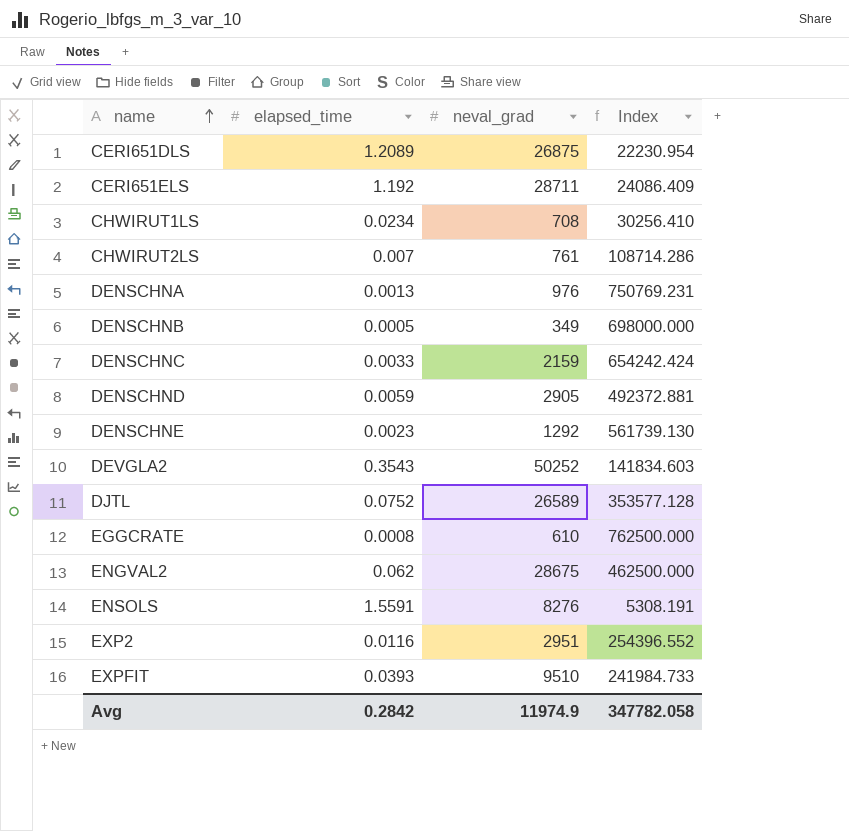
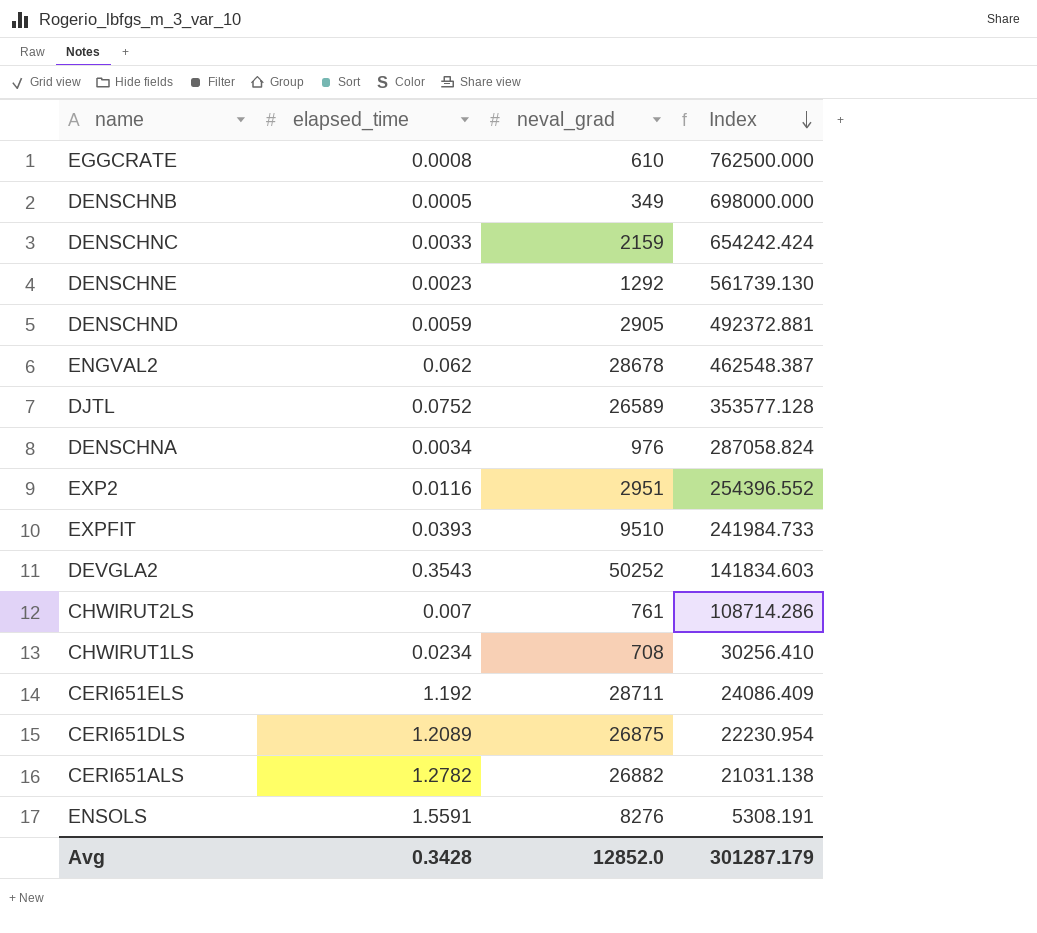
row order: name ascending -> Index descending
ENGVAL2 | neval_grad: 28675 -> 28678
ENGVAL2 | Index: 462500.000 -> 462548.387
DENSCHNA | elapsed_time: 0.0013 -> 0.0034
DENSCHNA | Index: 750769.231 -> 287058.824
row CERI651ALS: none -> 1.2782 | 26882 | 21031.138
Avg | elapsed_time: 0.2842 -> 0.3428
Avg | neval_grad: 11974.9 -> 12852.0
Avg | Index: 347782.058 -> 301287.179

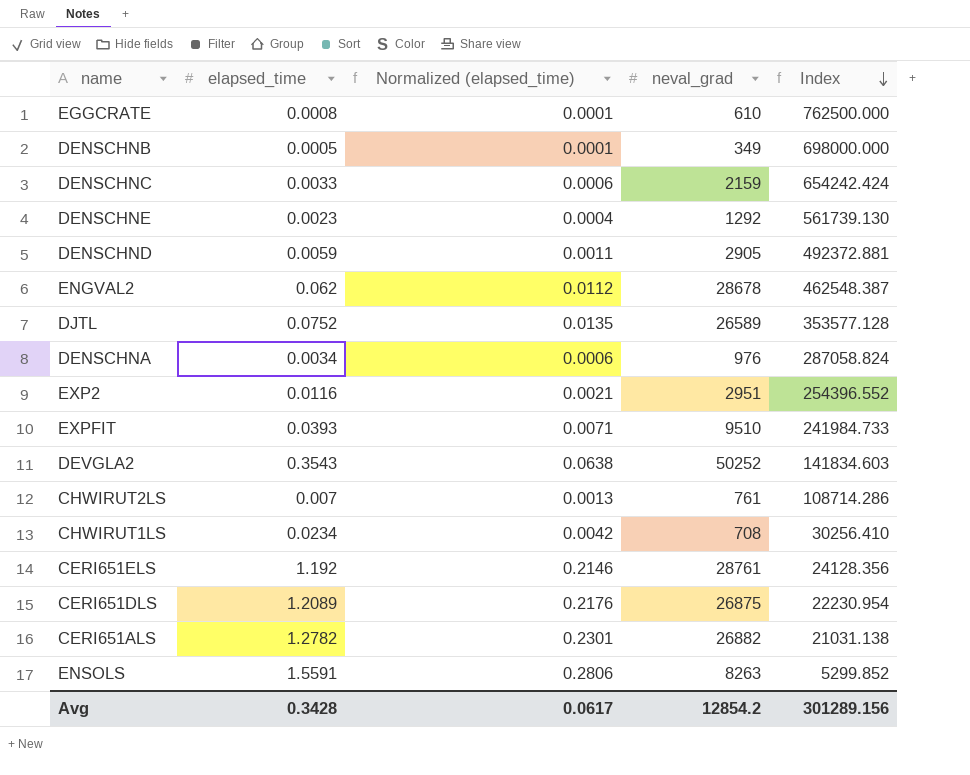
column Normalized (elapsed_time) | formula: none -> [elapsed_time] * 0.18
CERI651ELS | neval_grad: 28711 -> 28761
CERI651ELS | Index: 24086.409 -> 24128.356
ENSOLS | neval_grad: 8276 -> 8263
ENSOLS | Index: 5308.191 -> 5299.852
Avg | neval_grad: 12852.0 -> 12854.2
Avg | Index: 301287.179 -> 301289.156

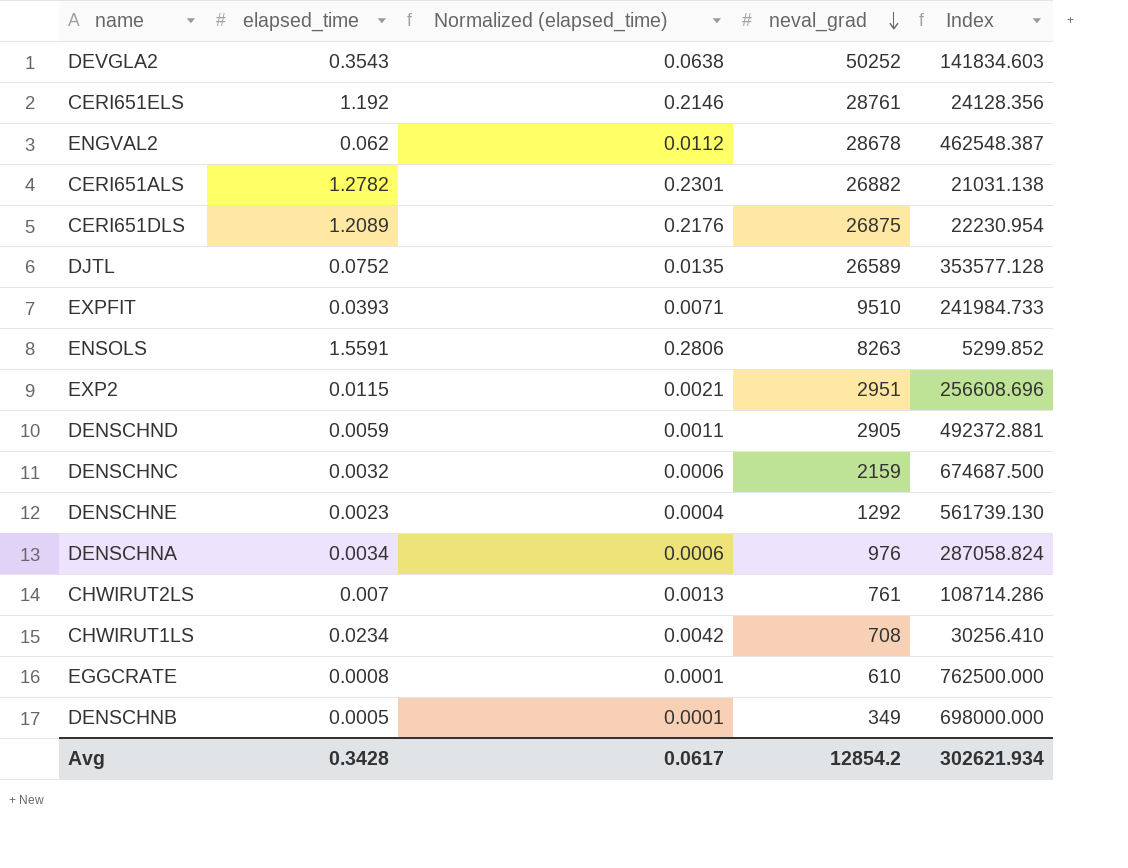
row order: Index descending -> neval_grad descending
EXP2 | elapsed_time: 0.0116 -> 0.0115
EXP2 | Index: 254396.552 -> 256608.696
DENSCHNC | elapsed_time: 0.0033 -> 0.0032
DENSCHNC | Index: 654242.424 -> 674687.500
Avg | Index: 301289.156 -> 302621.934

